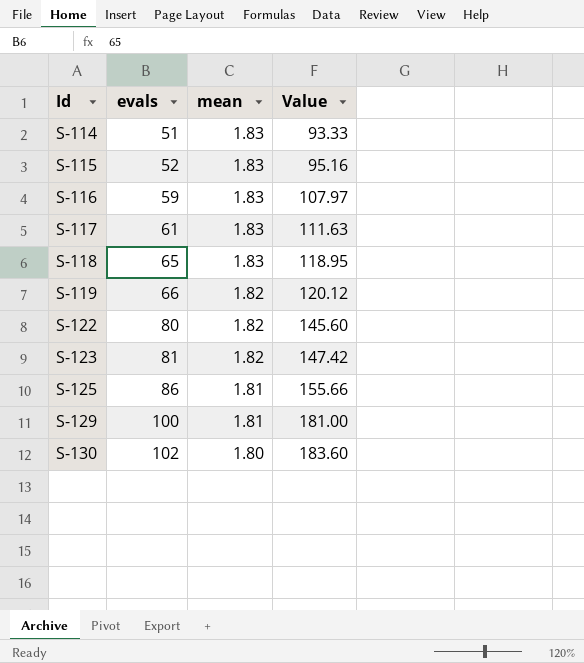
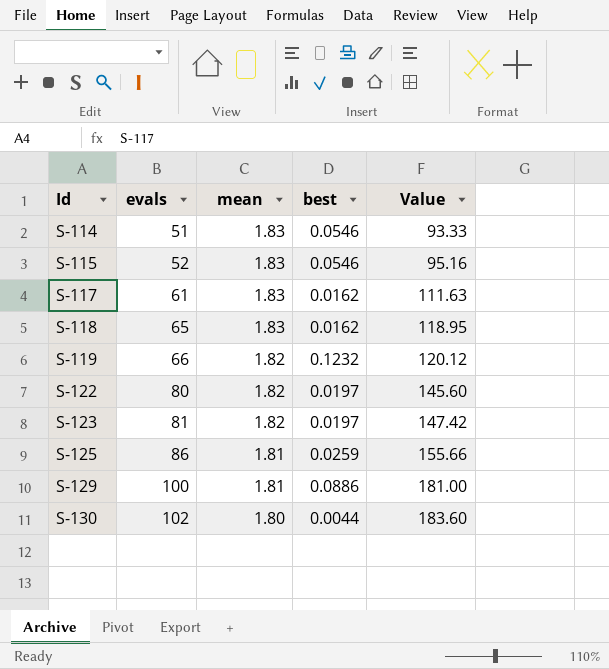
column best | position: none -> 4
row S-116: 59 | 1.83 | 107.97 -> none

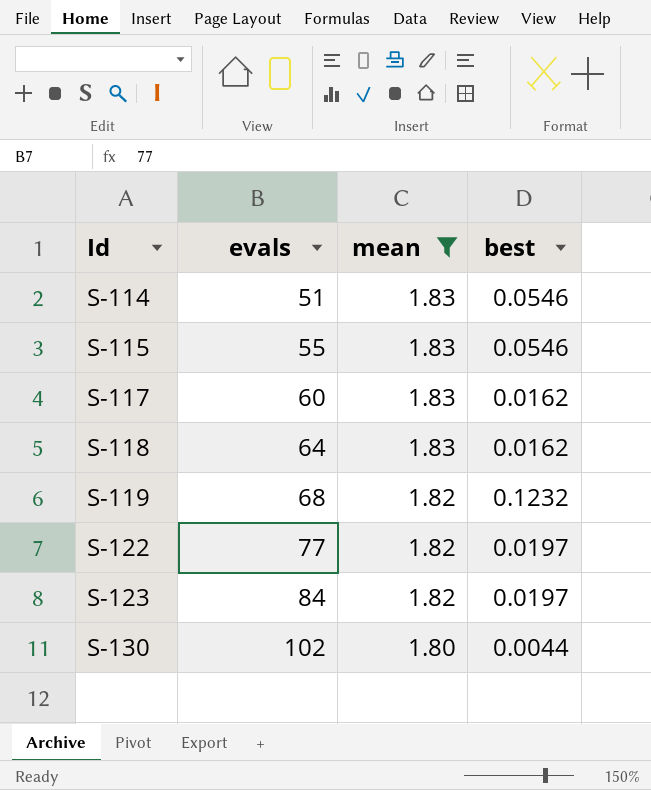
filter: none -> mean != 1.81
column Value | formula: [evals] * [mean] -> none
S-115 | evals: 52 -> 55
S-117 | evals: 61 -> 60
S-118 | evals: 65 -> 64
S-119 | evals: 66 -> 68
S-122 | evals: 80 -> 77
S-123 | evals: 81 -> 84

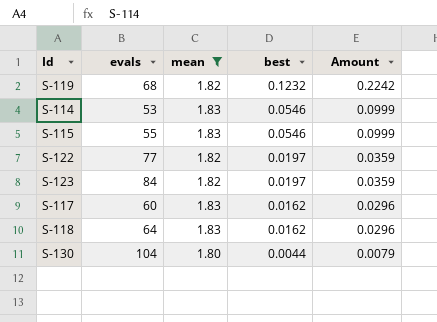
row order: Id ascending -> best descending
column Amount | formula: none -> [mean] * [best]
S-114 | evals: 51 -> 53
S-130 | evals: 102 -> 104

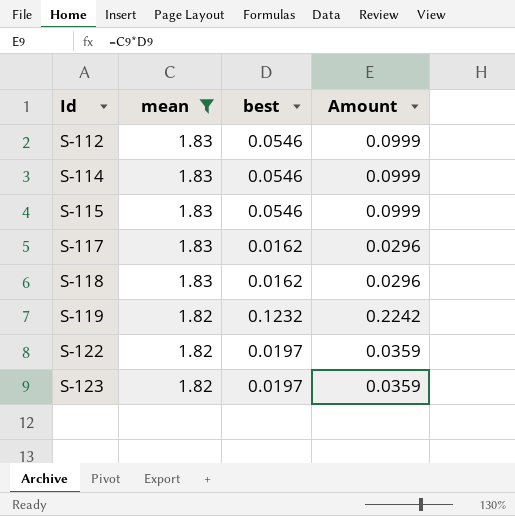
row order: best descending -> Id ascending
column evals | position: 2 -> none
row S-130: 104 | 1.80 | 0.0044 | 0.0079 -> none
row S-112: none -> 1.83 | 0.0546 | 0.0999

